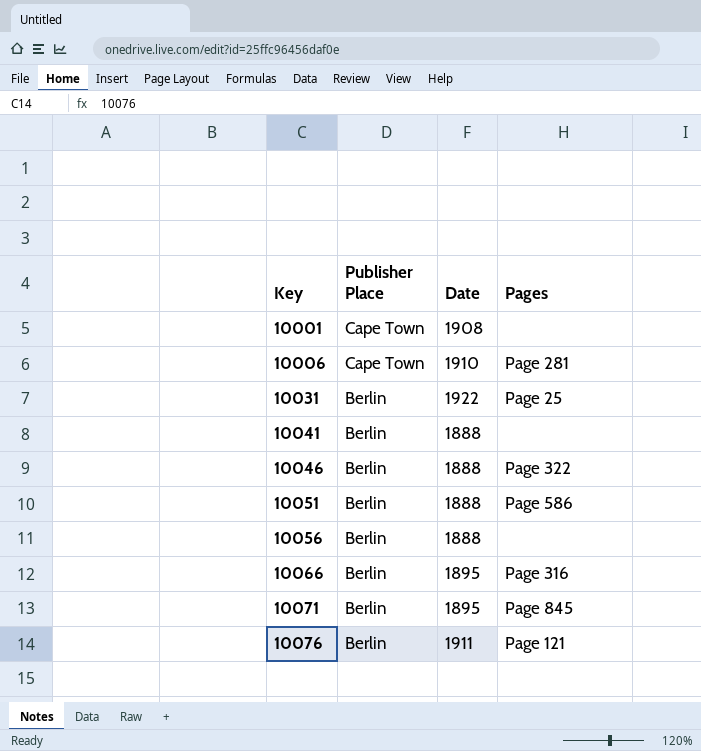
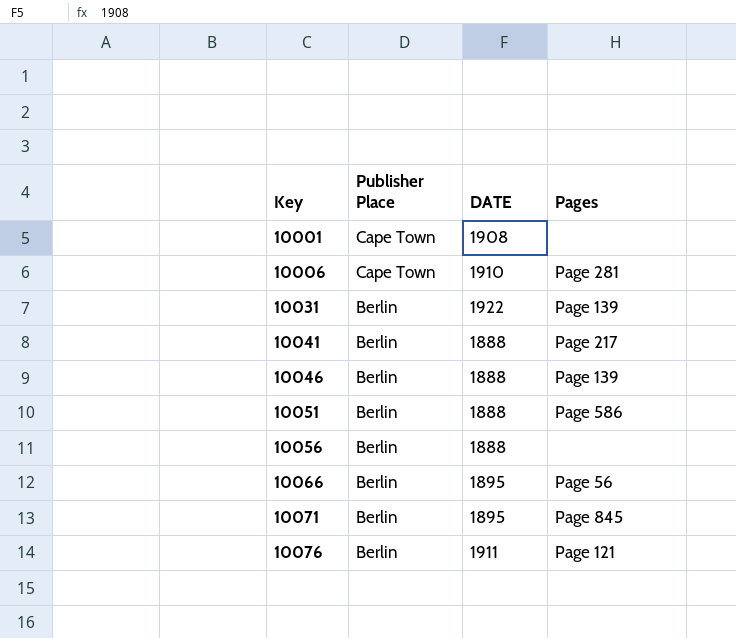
column name: Date -> DATE
10031 | Pages: Page 25 -> Page 139
10041 | Pages: none -> Page 217
10046 | Pages: Page 322 -> Page 139
10066 | Pages: Page 316 -> Page 56

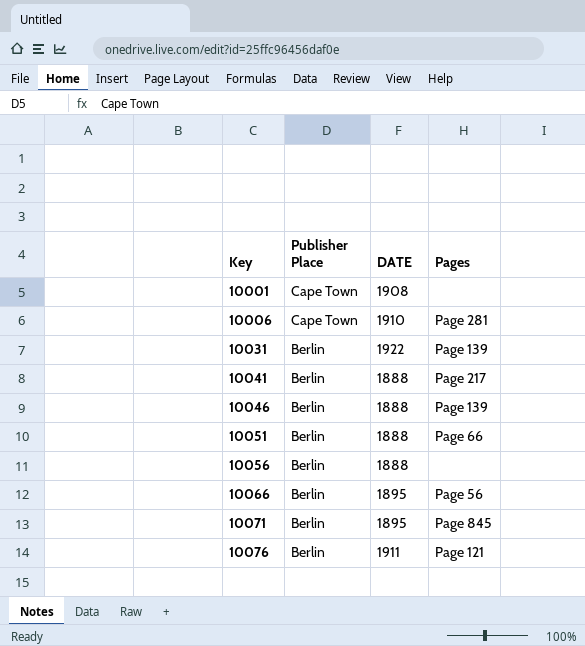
10051 | Pages: Page 586 -> Page 66

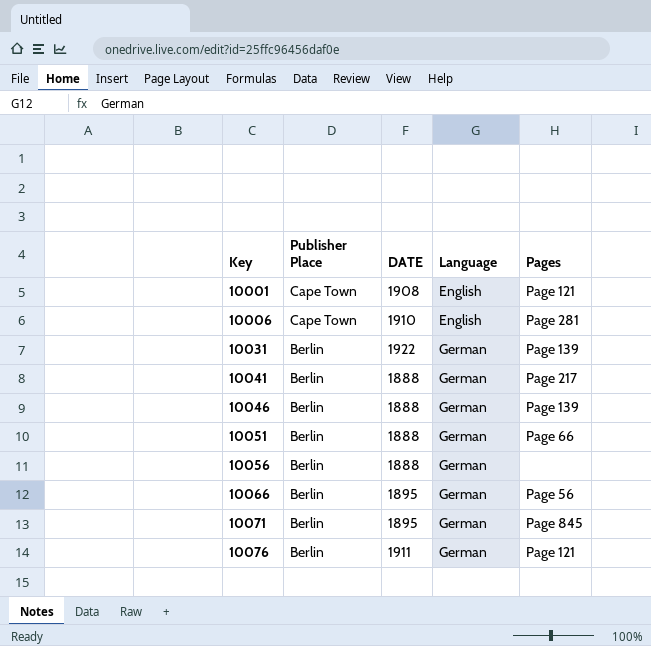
column Language | position: none -> 4
10001 | Pages: none -> Page 121

